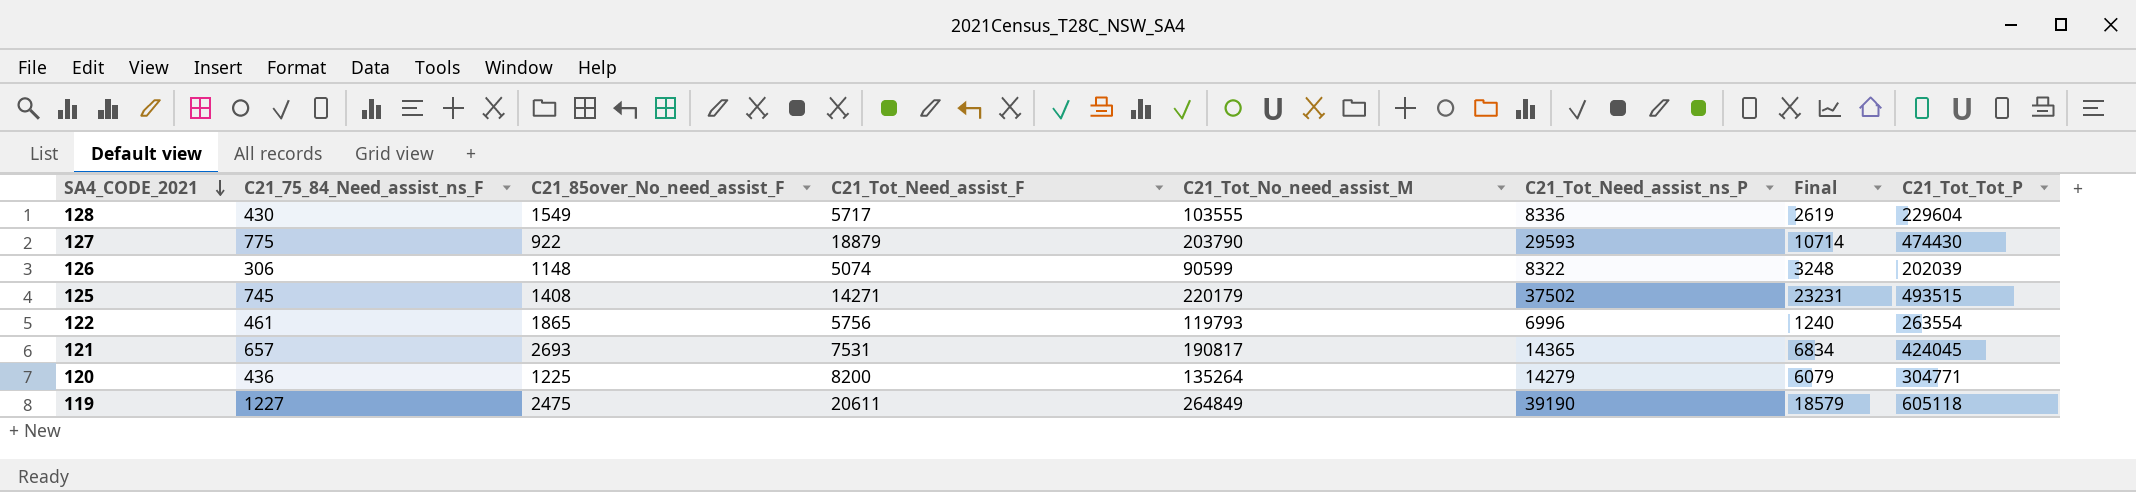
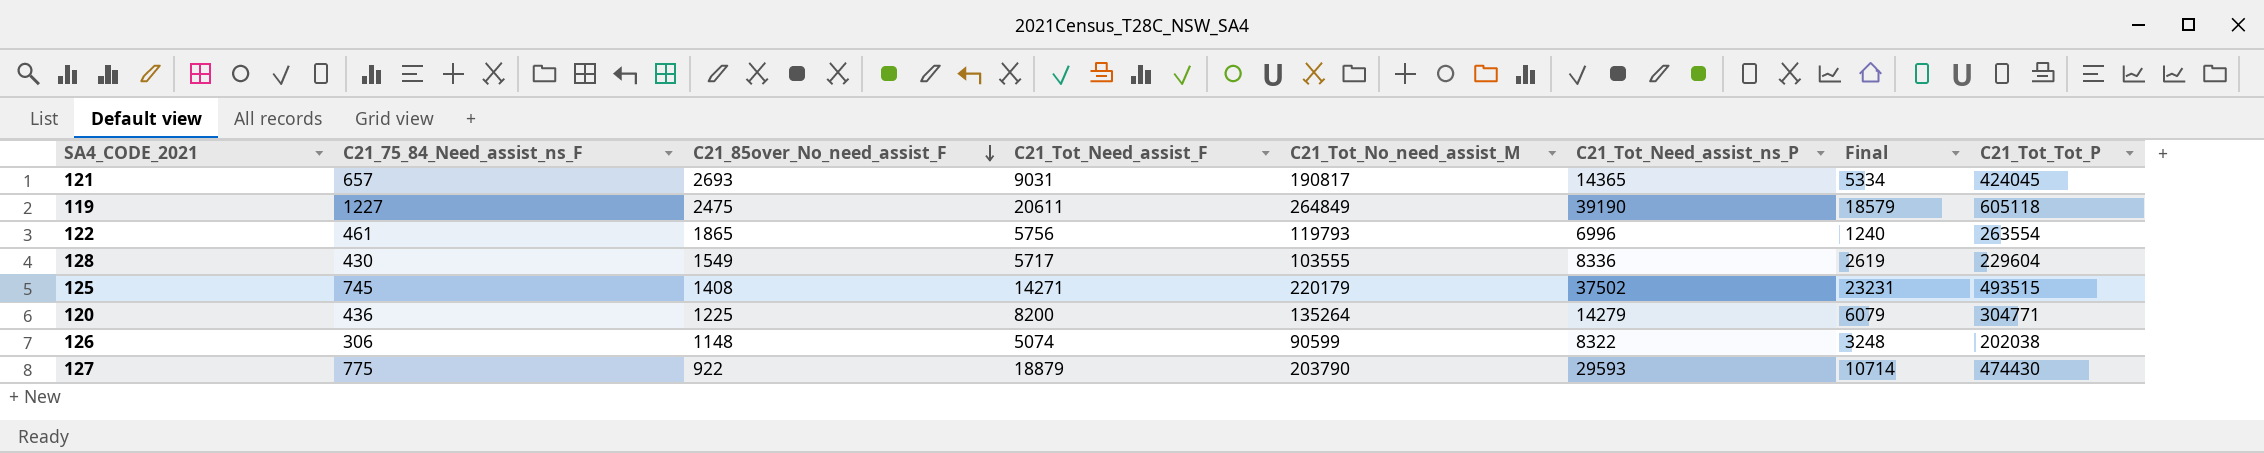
row order: SA4_CODE_2021 descending -> C21_85over_No_need_assist_F descending
121 | C21_Tot_Need_assist_F: 7531 -> 9031
121 | Final: 6834 -> 5334
126 | C21_Tot_Tot_P: 202039 -> 202038

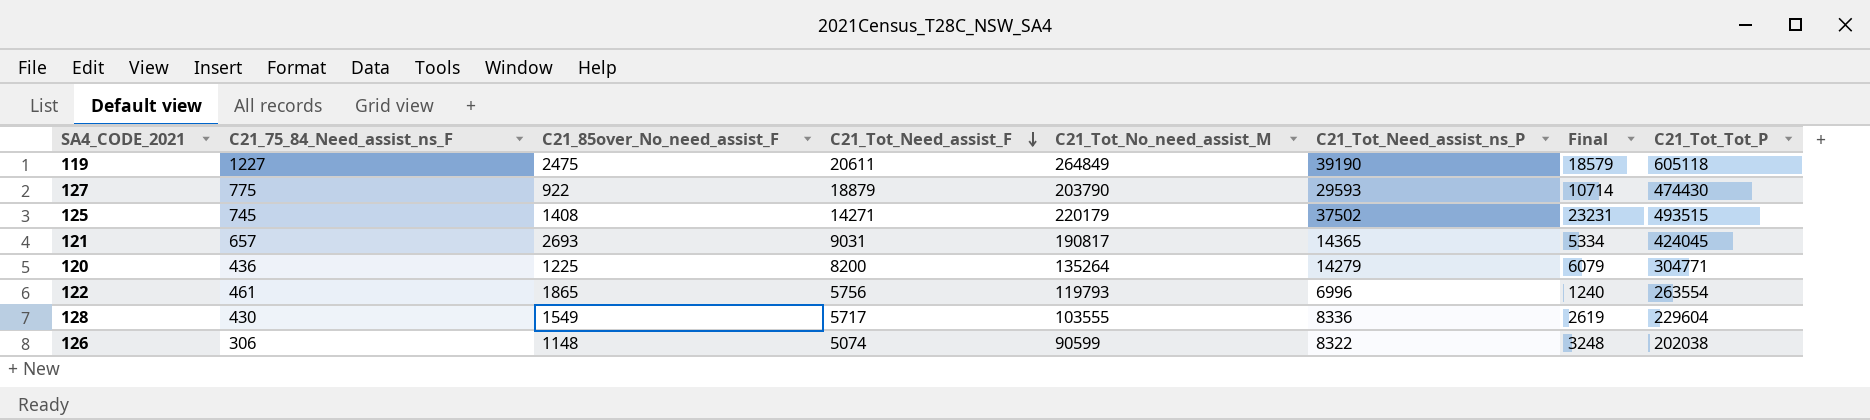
row order: C21_85over_No_need_assist_F descending -> C21_Tot_Need_assist_F descending

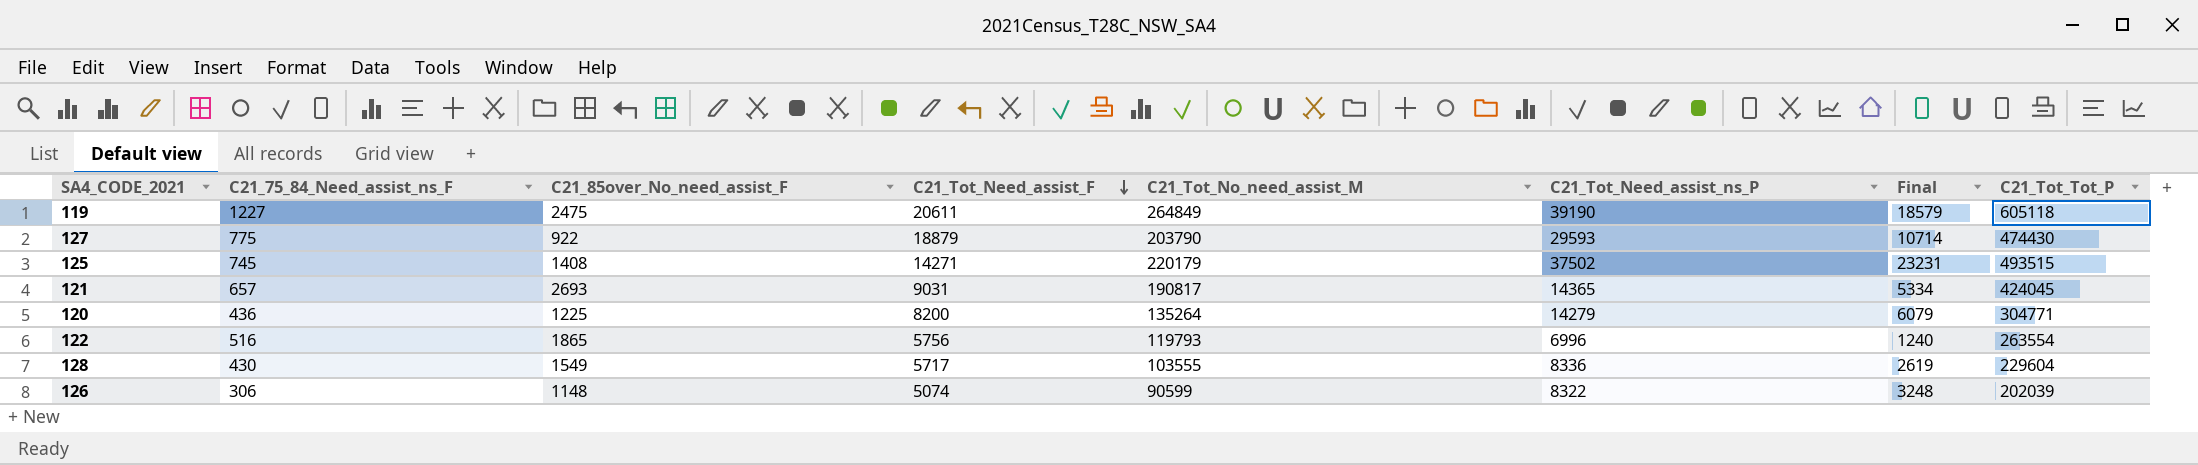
122 | C21_75_84_Need_assist_ns_F: 461 -> 516
126 | C21_Tot_Tot_P: 202038 -> 202039

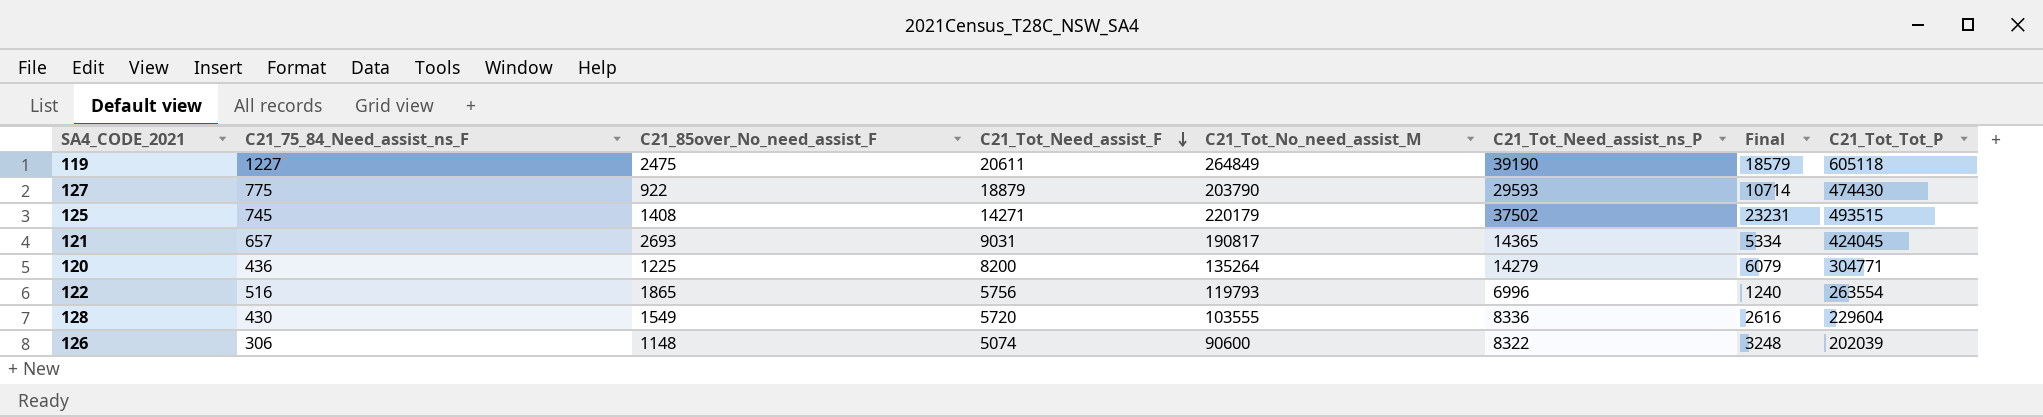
128 | C21_Tot_Need_assist_F: 5717 -> 5720
128 | Final: 2619 -> 2616
126 | C21_Tot_No_need_assist_M: 90599 -> 90600

